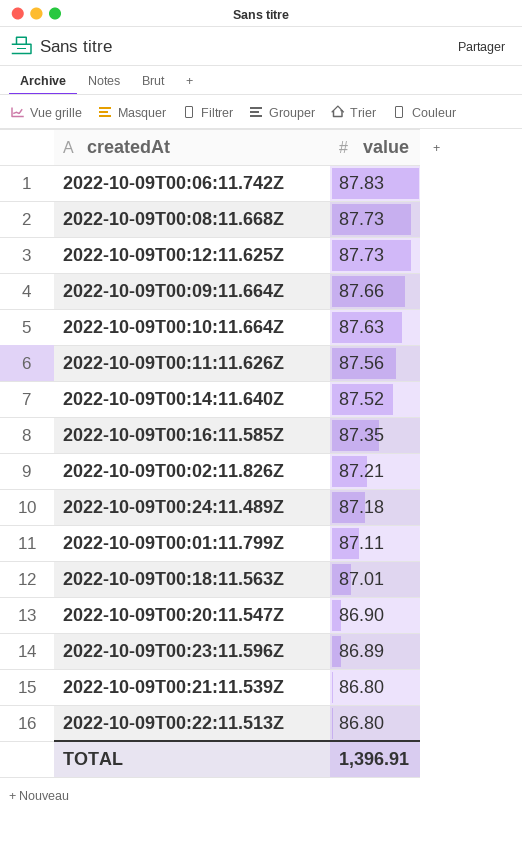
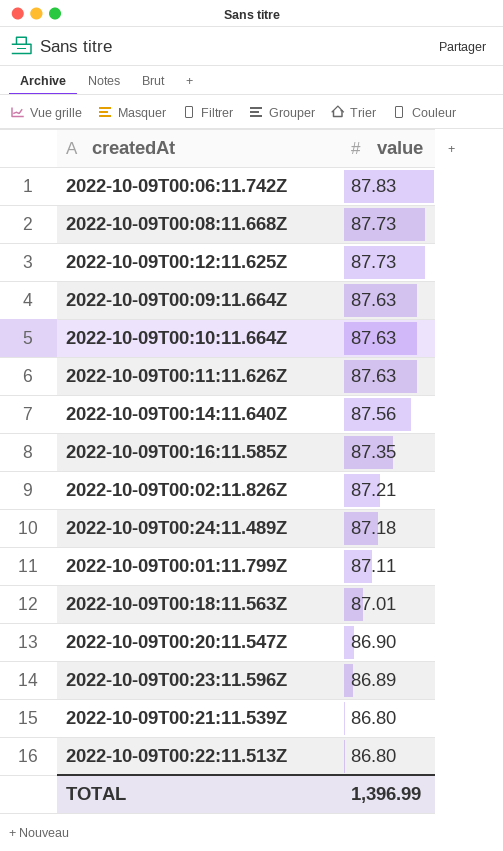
2022-10-09T00:09:11.664Z | value: 87.66 -> 87.63
2022-10-09T00:11:11.626Z | value: 87.56 -> 87.63
2022-10-09T00:14:11.640Z | value: 87.52 -> 87.56
TOTAL | value: 1,396.91 -> 1,396.99

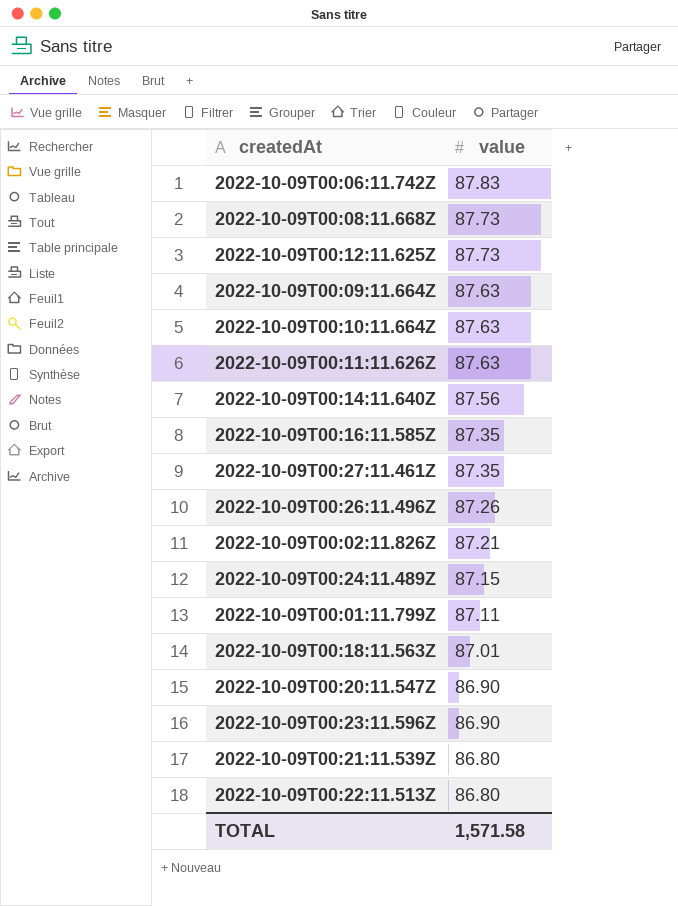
row 2022-10-09T00:27:11.461Z: none -> 87.35
row 2022-10-09T00:26:11.496Z: none -> 87.26
2022-10-09T00:24:11.489Z | value: 87.18 -> 87.15
2022-10-09T00:23:11.596Z | value: 86.89 -> 86.90
TOTAL | value: 1,396.99 -> 1,571.58

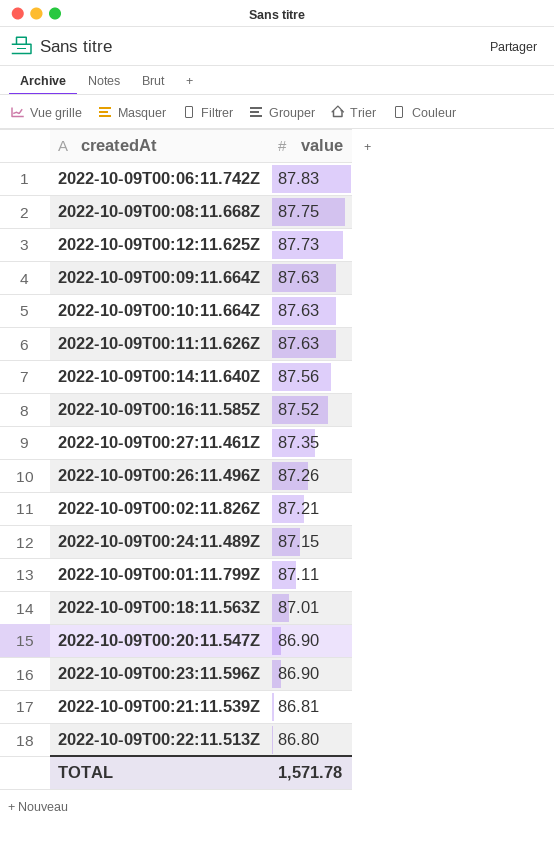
2022-10-09T00:08:11.668Z | value: 87.73 -> 87.75
2022-10-09T00:16:11.585Z | value: 87.35 -> 87.52
2022-10-09T00:21:11.539Z | value: 86.80 -> 86.81
TOTAL | value: 1,571.58 -> 1,571.78

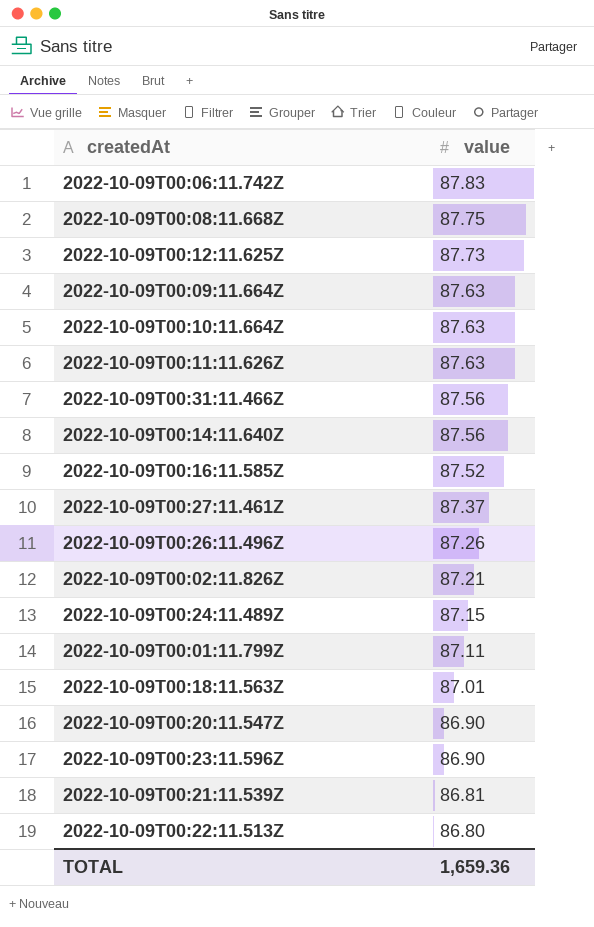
row 2022-10-09T00:31:11.466Z: none -> 87.56
2022-10-09T00:27:11.461Z | value: 87.35 -> 87.37
TOTAL | value: 1,571.78 -> 1,659.36

